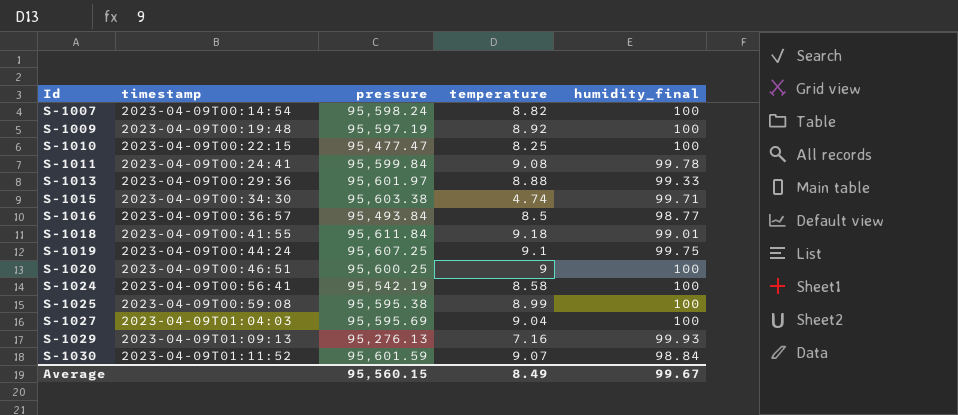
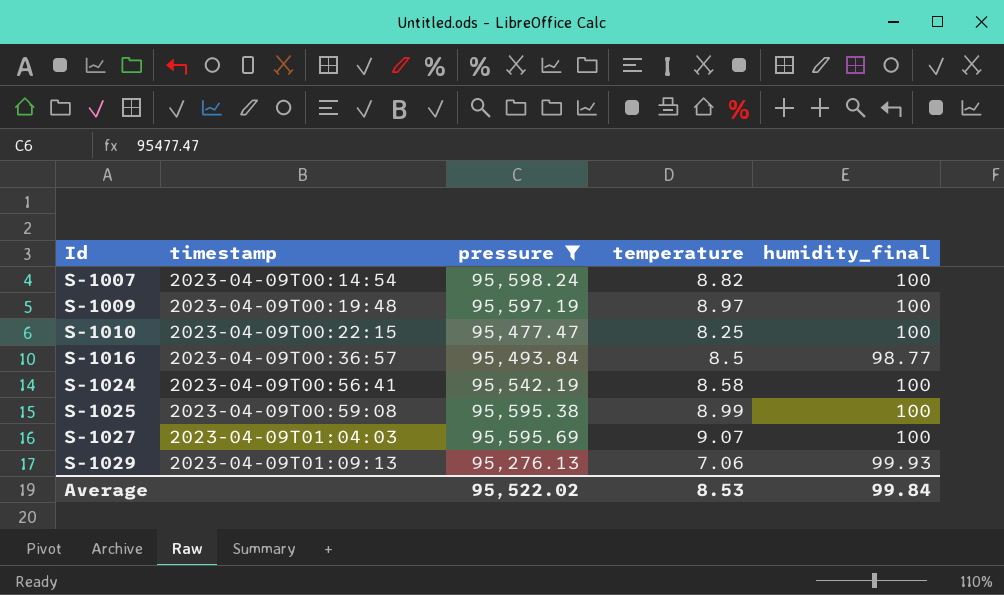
filter: none -> pressure <= 95,598.24
S-1009 | temperature: 8.92 -> 8.97
S-1027 | temperature: 9.04 -> 9.07
S-1029 | temperature: 7.16 -> 7.06
Average | pressure: 95,560.15 -> 95,522.02
Average | temperature: 8.49 -> 8.53
Average | humidity_final: 99.67 -> 99.84

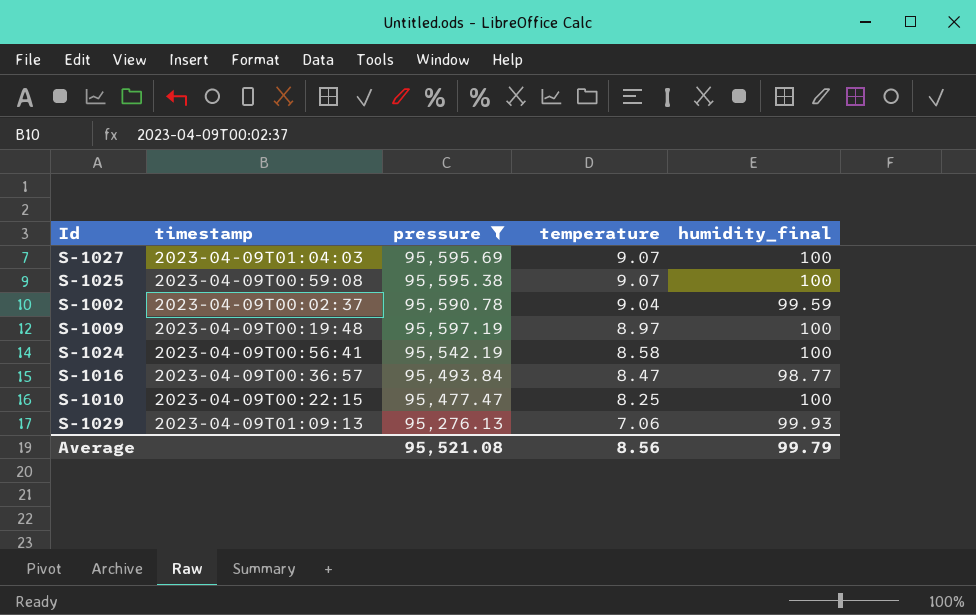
row order: Id ascending -> temperature descending
row S-1007: 2023-04-09T00:14:54 | 95,598.24 | 8.82 | 100 -> none
S-1025 | temperature: 8.99 -> 9.07
row S-1002: none -> 2023-04-09T00:02:37 | 95,590.78 | 9.04 | 99.59
S-1016 | temperature: 8.5 -> 8.47
Average | pressure: 95,522.02 -> 95,521.08
Average | temperature: 8.53 -> 8.56
Average | humidity_final: 99.84 -> 99.79

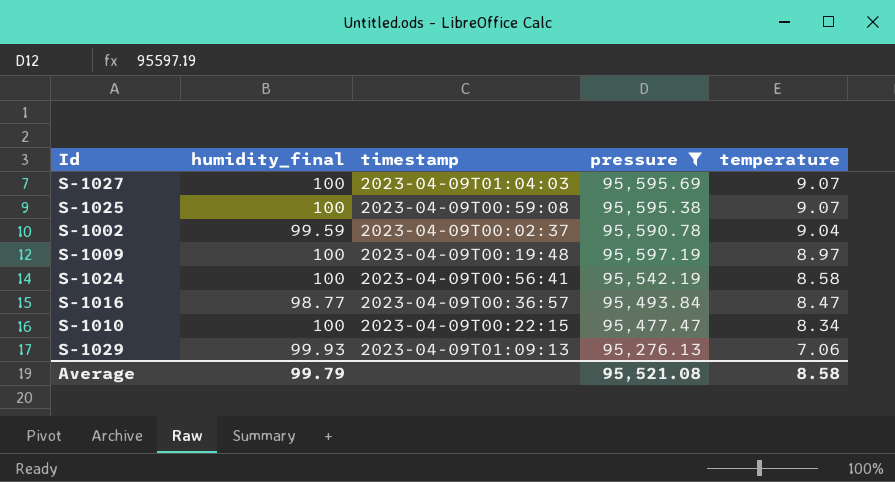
column humidity_final | position: 5 -> 2
S-1010 | temperature: 8.25 -> 8.34
Average | temperature: 8.56 -> 8.58

